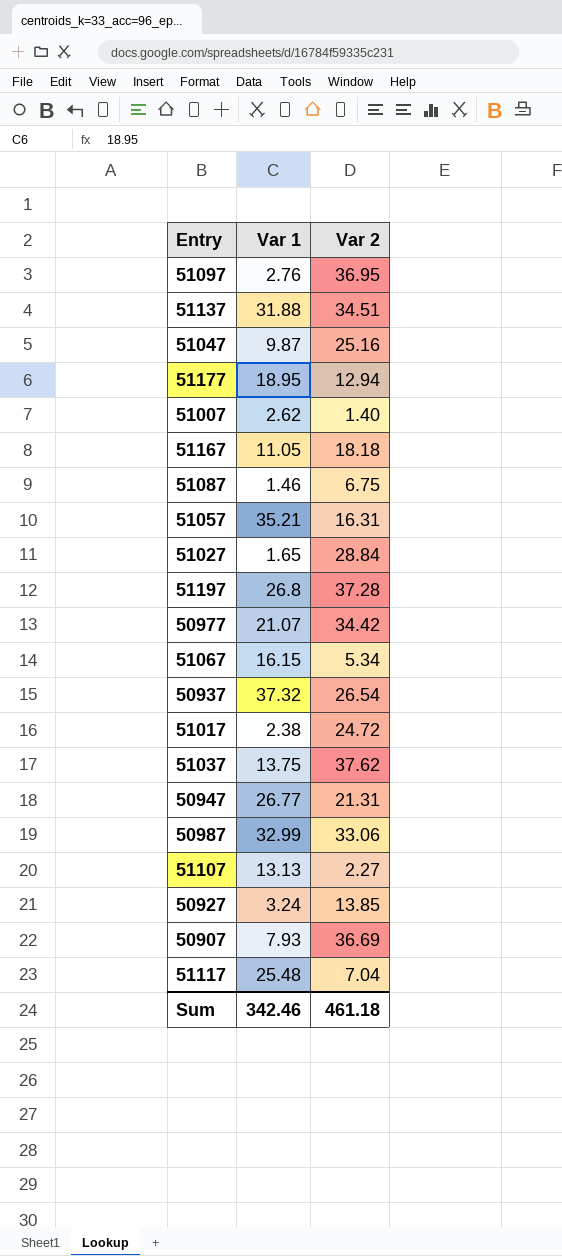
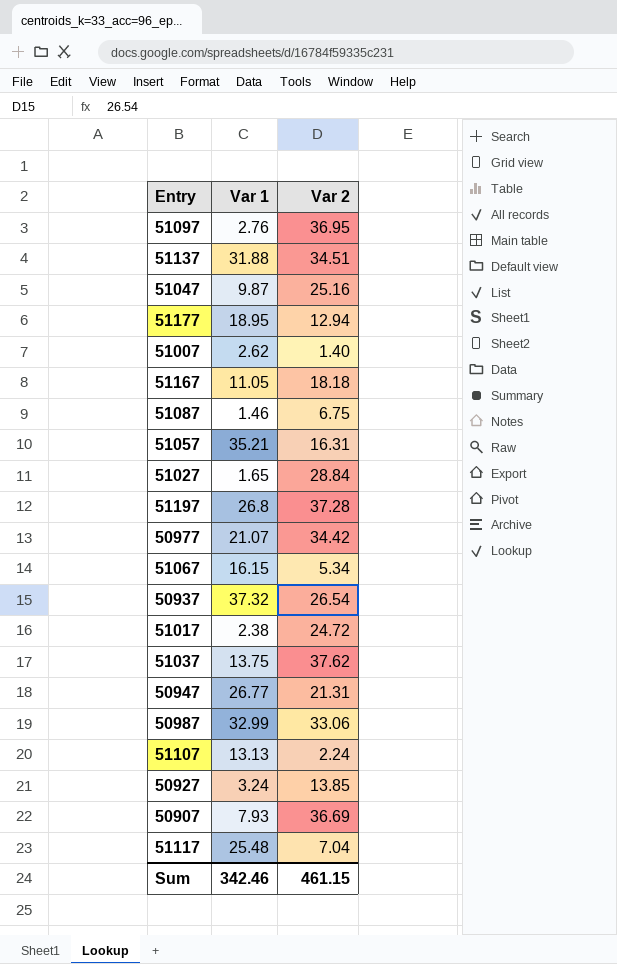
51107 | Var 2: 2.27 -> 2.24
Sum | Var 2: 461.18 -> 461.15

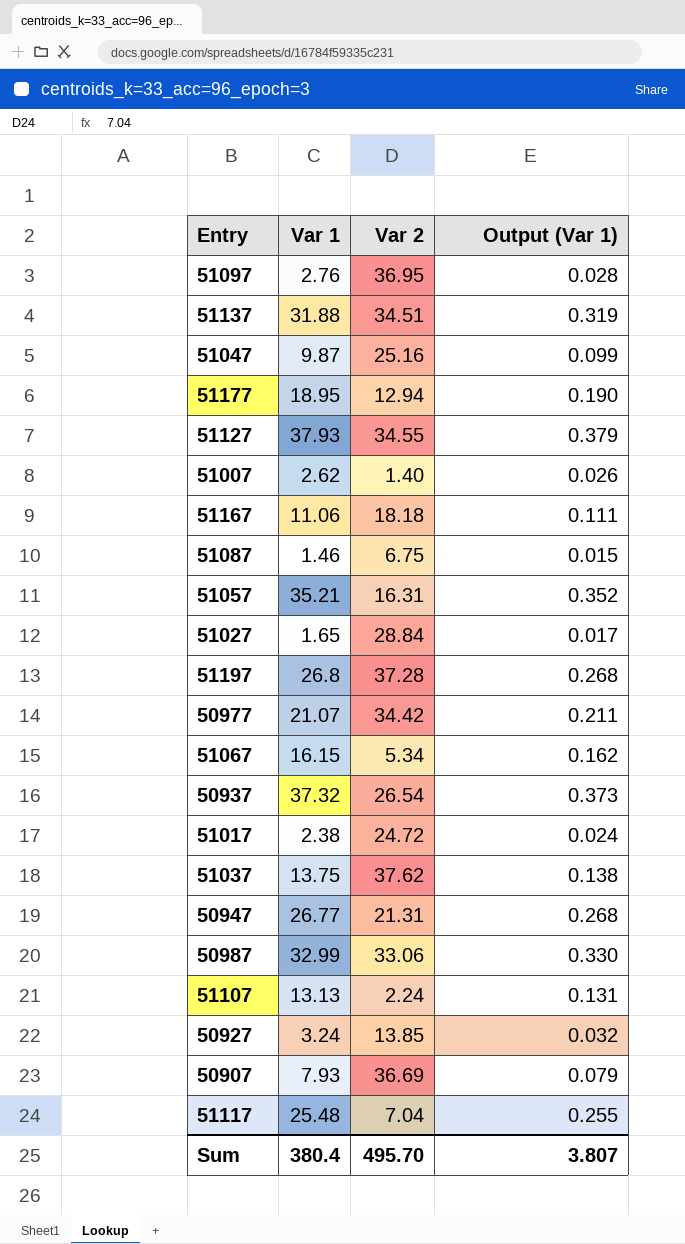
column Output (Var 1) | formula: none -> [Var 1] * 0.01
row 51127: none -> 37.93 | 34.55 | 0.379
51167 | Var 1: 11.05 -> 11.06
Sum | Var 1: 342.46 -> 380.4
Sum | Var 2: 461.15 -> 495.70

